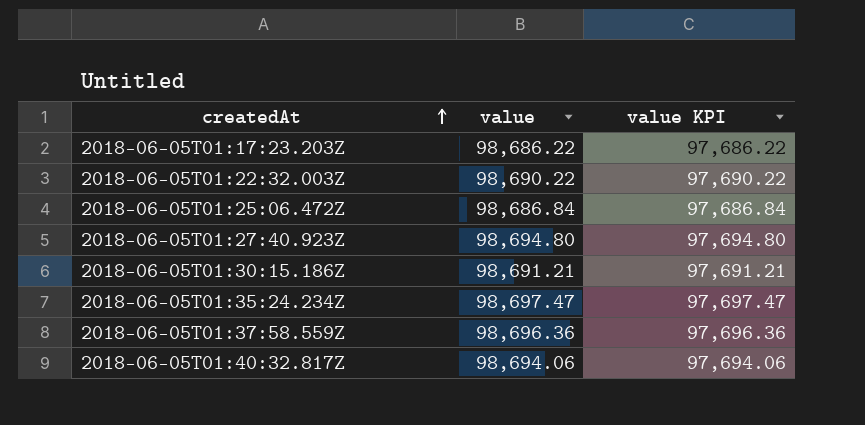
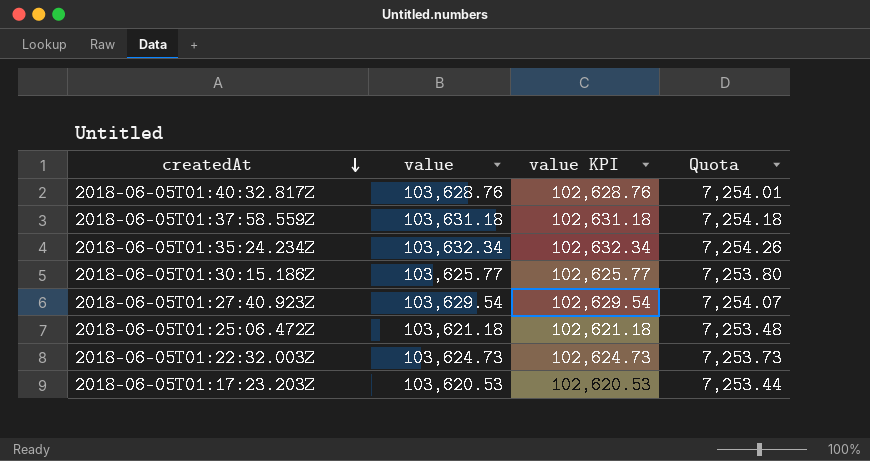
row order: createdAt ascending -> createdAt descending
column Quota | formula: none -> [value] * 0.07
2018-06-05T01:40:32.817Z | value: 98,694.06 -> 103,628.76
2018-06-05T01:40:32.817Z | value KPI: 97,694.06 -> 102,628.76
2018-06-05T01:37:58.559Z | value: 98,696.36 -> 103,631.18
2018-06-05T01:37:58.559Z | value KPI: 97,696.36 -> 102,631.18
2018-06-05T01:35:24.234Z | value: 98,697.47 -> 103,632.34
2018-06-05T01:35:24.234Z | value KPI: 97,697.47 -> 102,632.34
2018-06-05T01:30:15.186Z | value: 98,691.21 -> 103,625.77
2018-06-05T01:30:15.186Z | value KPI: 97,691.21 -> 102,625.77
2018-06-05T01:27:40.923Z | value: 98,694.80 -> 103,629.54
2018-06-05T01:27:40.923Z | value KPI: 97,694.80 -> 102,629.54
2018-06-05T01:25:06.472Z | value: 98,686.84 -> 103,621.18
2018-06-05T01:25:06.472Z | value KPI: 97,686.84 -> 102,621.18
2018-06-05T01:22:32.003Z | value: 98,690.22 -> 103,624.73
2018-06-05T01:22:32.003Z | value KPI: 97,690.22 -> 102,624.73
2018-06-05T01:17:23.203Z | value: 98,686.22 -> 103,620.53
2018-06-05T01:17:23.203Z | value KPI: 97,686.22 -> 102,620.53

